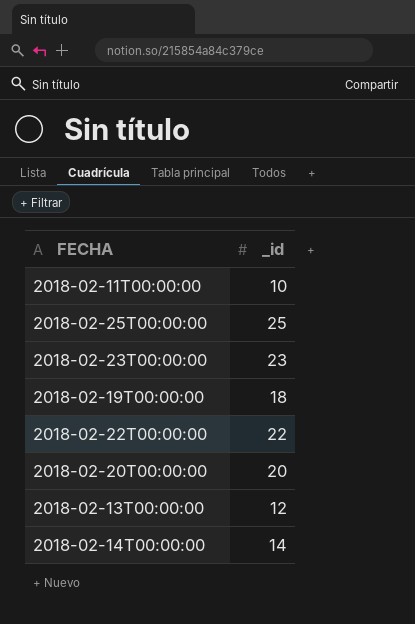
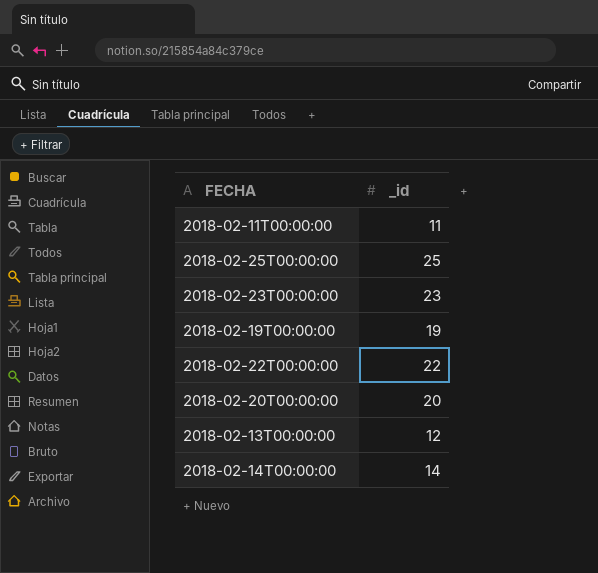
2018-02-11T00:00:00 | _id: 10 -> 11
2018-02-19T00:00:00 | _id: 18 -> 19

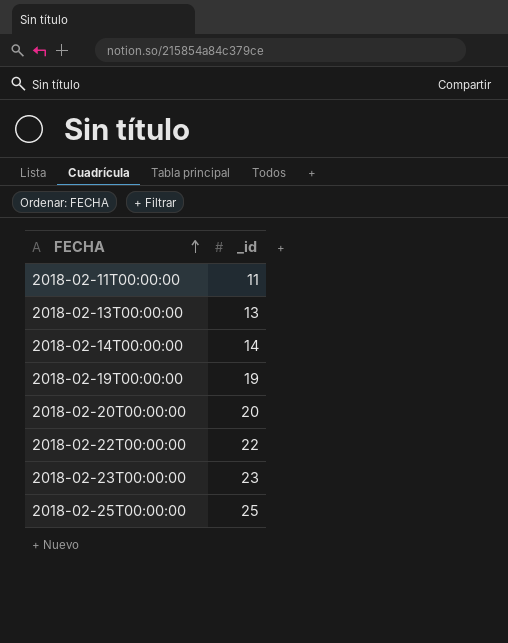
row order: none -> FECHA ascending
2018-02-13T00:00:00 | _id: 12 -> 13

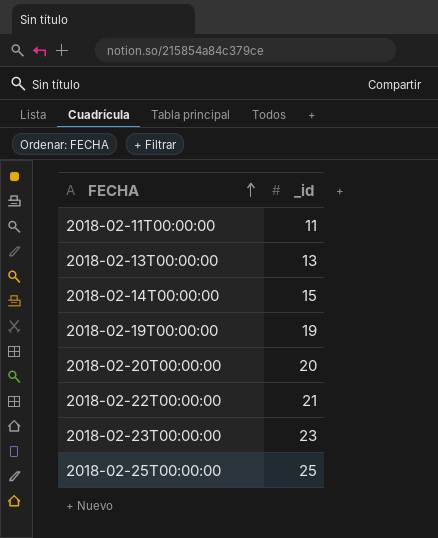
2018-02-14T00:00:00 | _id: 14 -> 15
2018-02-22T00:00:00 | _id: 22 -> 21

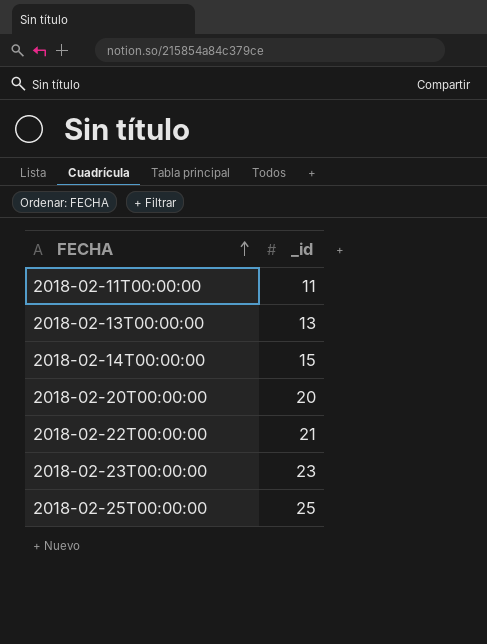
row 2018-02-19T00:00:00: 19 -> none

